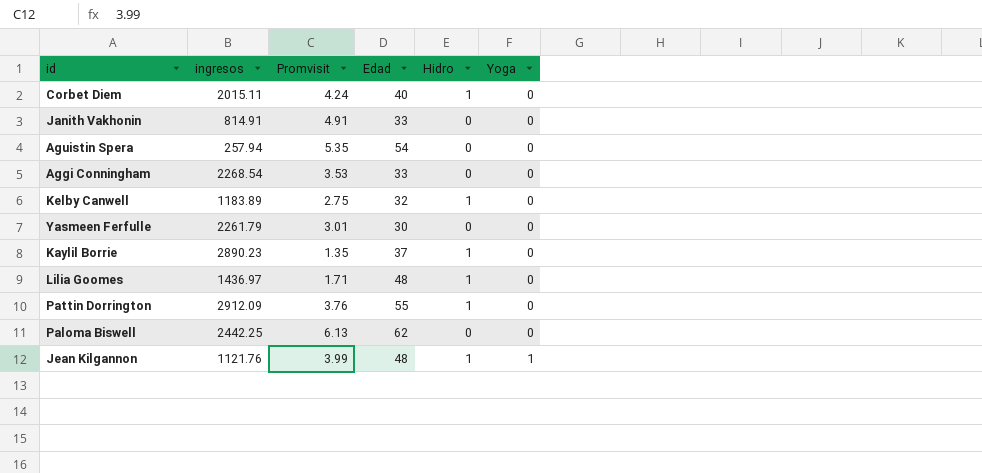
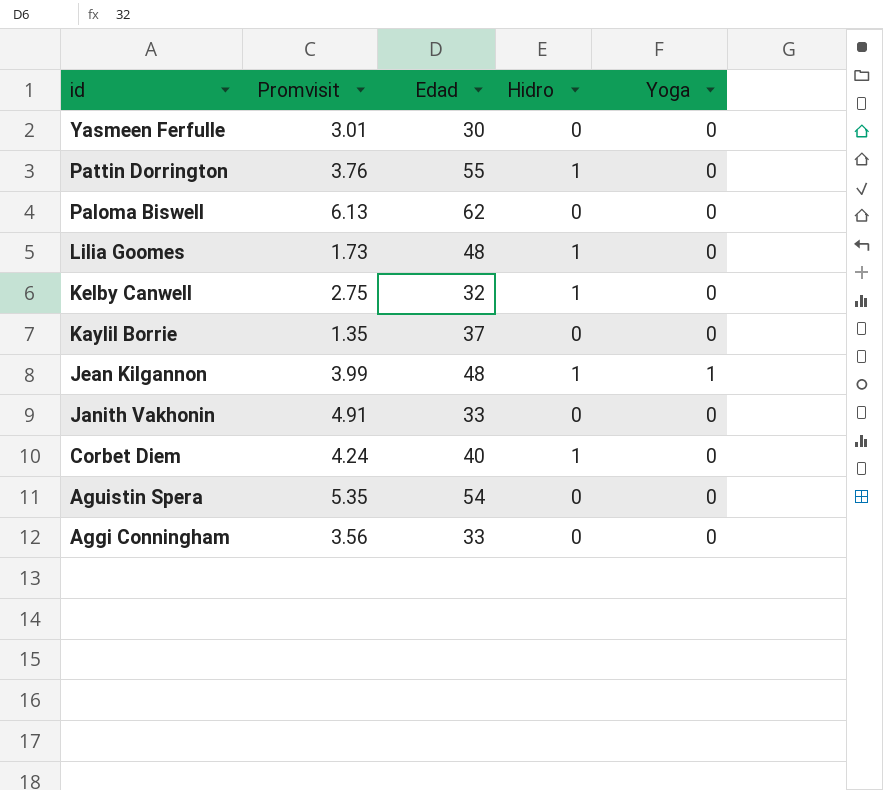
row order: Yoga ascending -> id descending
column ingresos | position: 2 -> none
Lilia Goomes | Promvisit: 1.71 -> 1.73
Kaylil Borrie | Hidro: 1 -> 0
Aggi Conningham | Promvisit: 3.53 -> 3.56

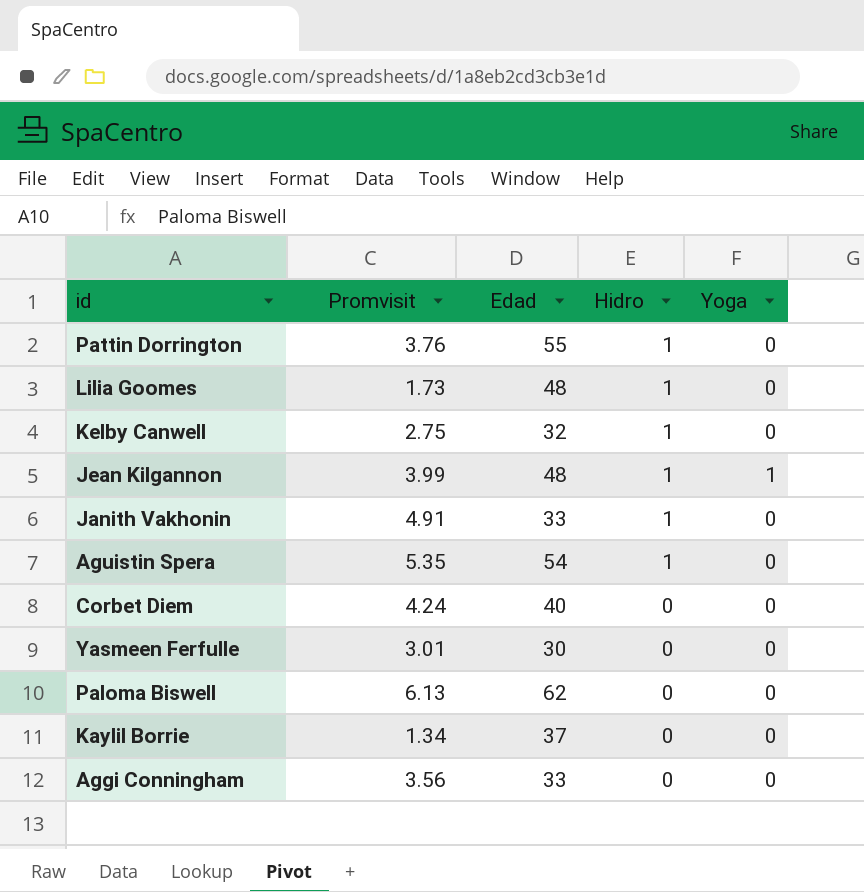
row order: id descending -> Hidro descending
Janith Vakhonin | Hidro: 0 -> 1
Aguistin Spera | Hidro: 0 -> 1
Corbet Diem | Hidro: 1 -> 0
Kaylil Borrie | Promvisit: 1.35 -> 1.34

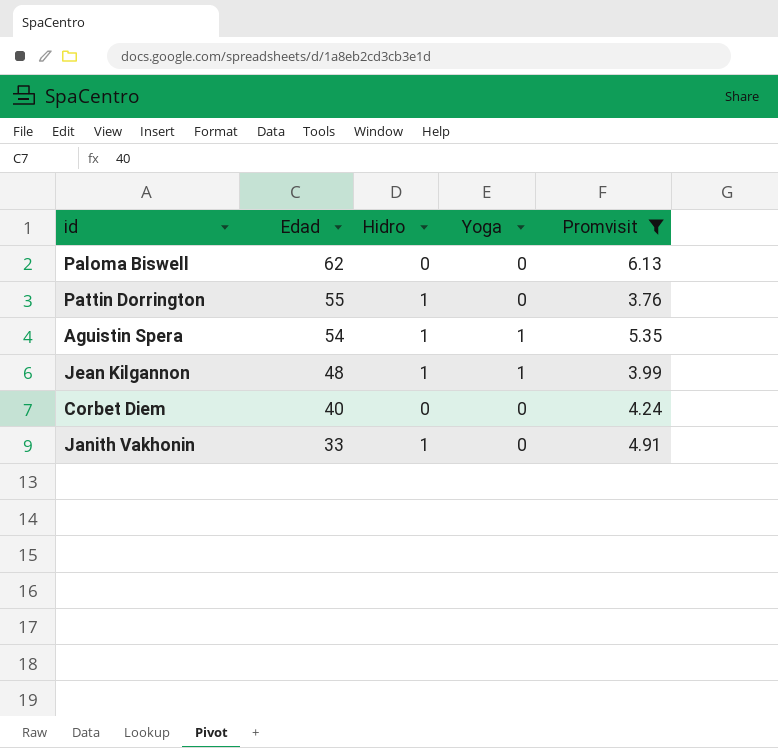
filter: none -> Promvisit >= 3.76
row order: Hidro descending -> Edad descending
column Promvisit | position: 2 -> 5
Aguistin Spera | Yoga: 0 -> 1

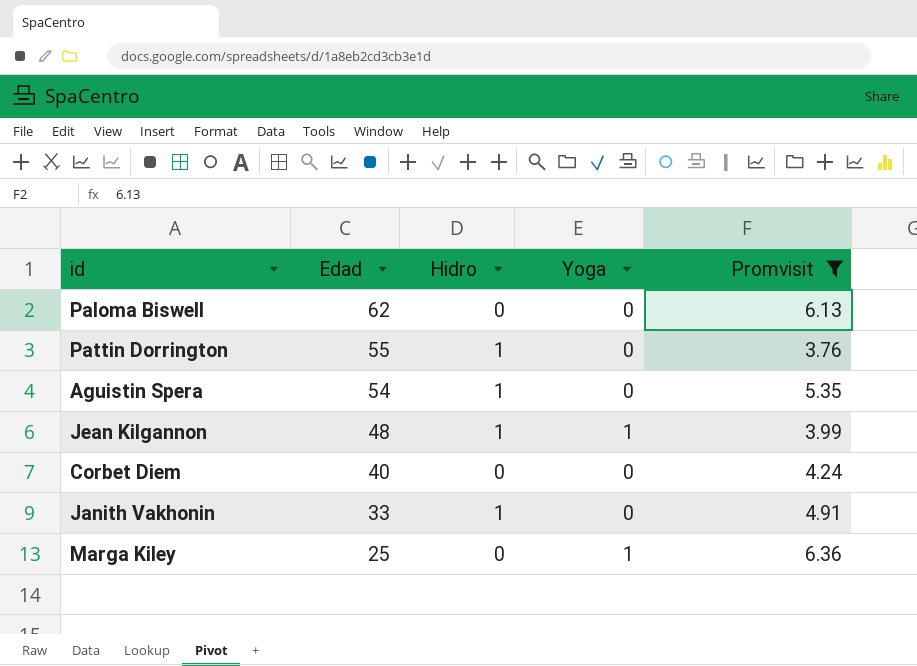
Aguistin Spera | Yoga: 1 -> 0
row Marga Kiley: none -> 25 | 0 | 1 | 6.36

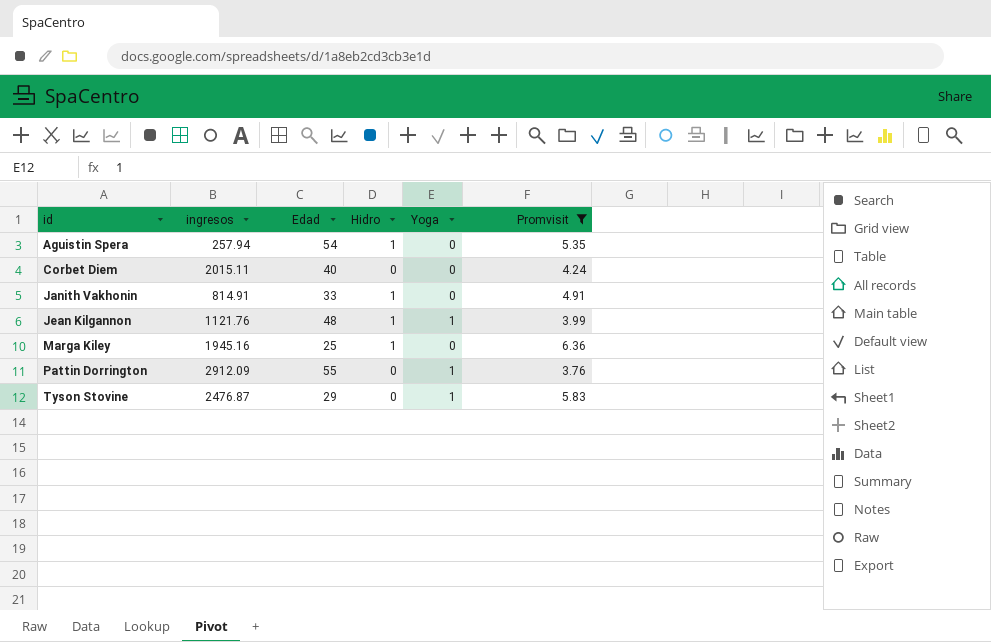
row order: Edad descending -> id ascending
column ingresos | position: none -> 2
row Paloma Biswell: 62 | 0 | 0 | 6.13 -> none
Marga Kiley | Hidro: 0 -> 1
Marga Kiley | Yoga: 1 -> 0
Pattin Dorrington | Hidro: 1 -> 0
Pattin Dorrington | Yoga: 0 -> 1
row Tyson Stovine: none -> 2476.87 | 29 | 0 | 1 | 5.83

